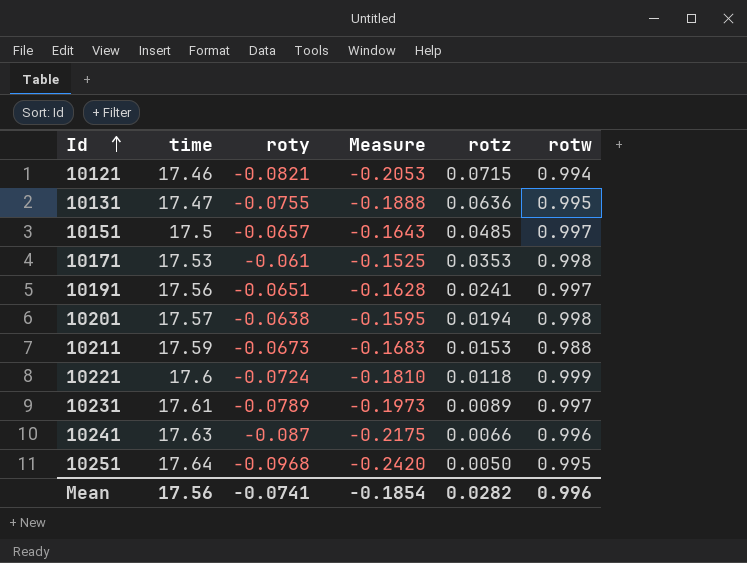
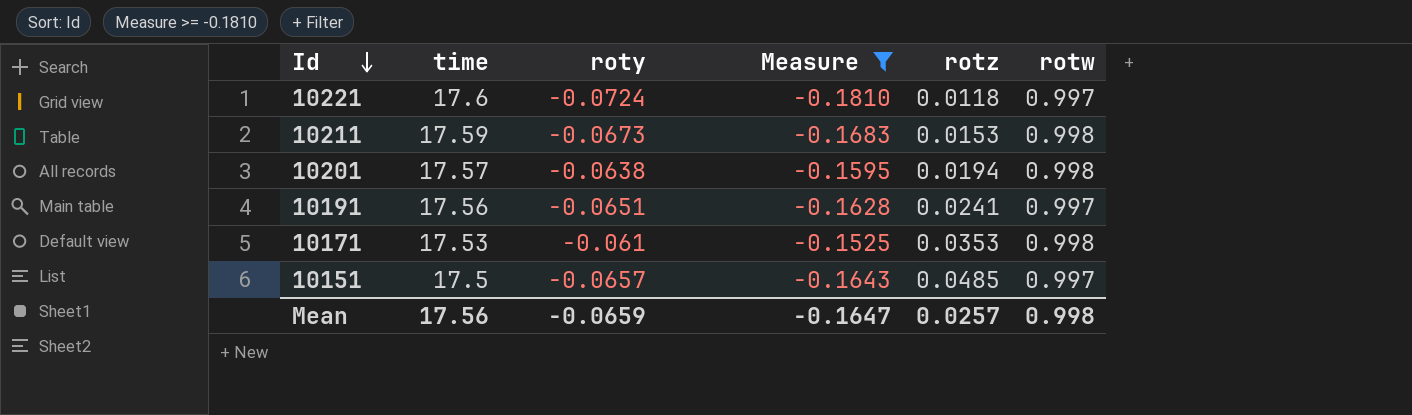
filter: none -> Measure >= -0.1810
row order: Id ascending -> Id descending
10221 | rotw: 0.999 -> 0.997
10211 | rotw: 0.988 -> 0.998
Mean | roty: -0.0741 -> -0.0659
Mean | Measure: -0.1854 -> -0.1647
Mean | rotz: 0.0282 -> 0.0257
Mean | rotw: 0.996 -> 0.998

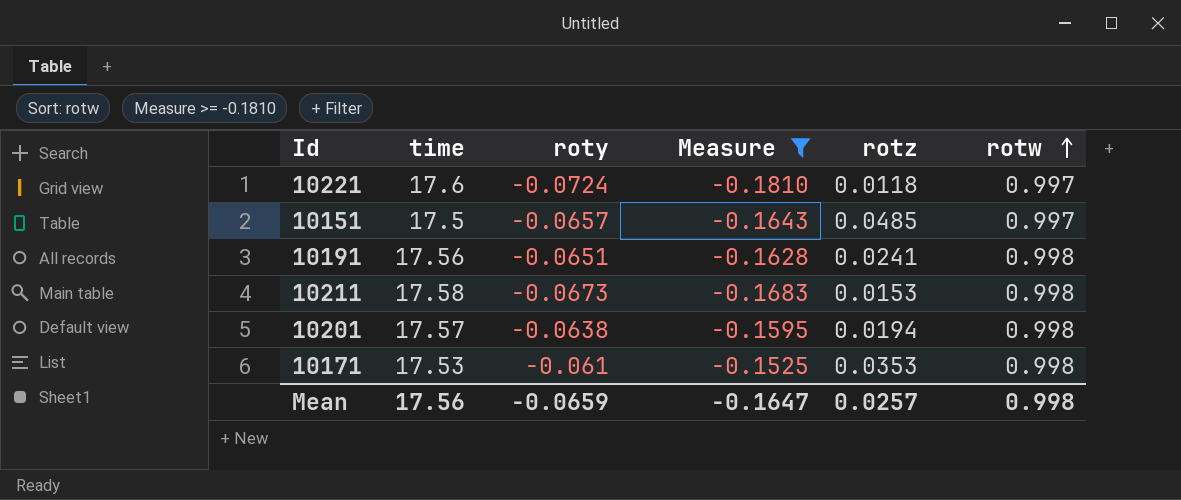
row order: Id descending -> rotw ascending
10191 | rotw: 0.997 -> 0.998
10211 | time: 17.59 -> 17.58

